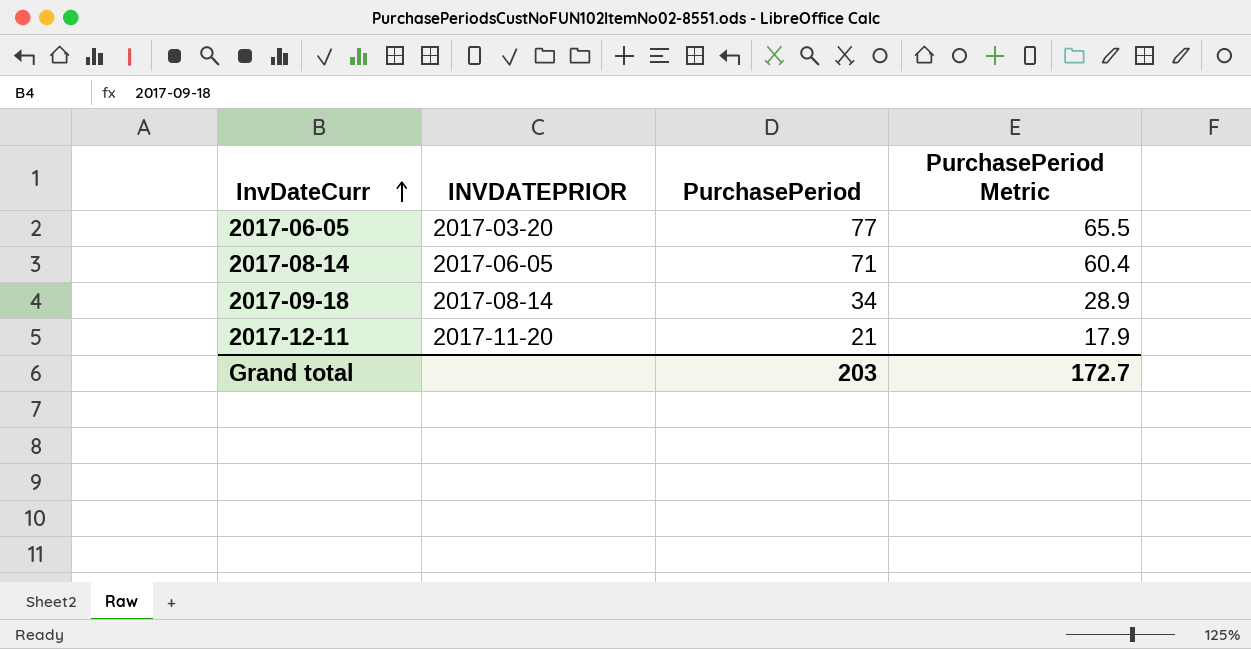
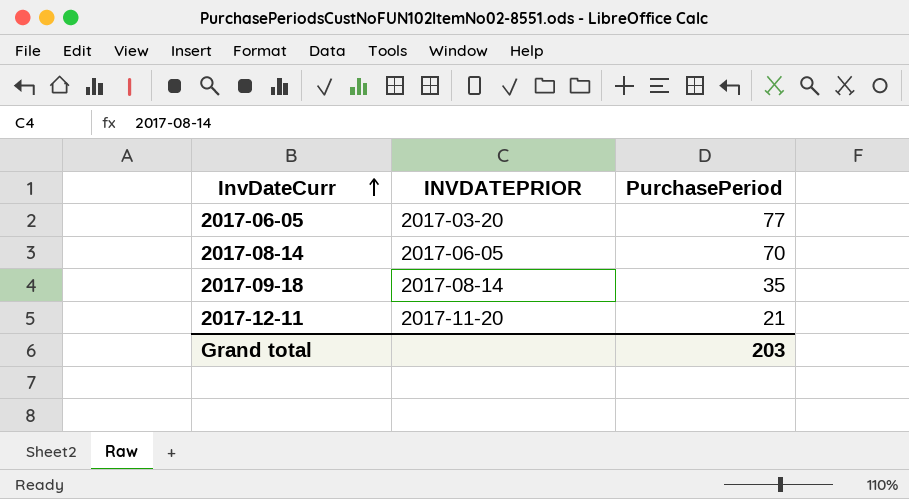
column PurchasePeriod Metric | formula: [PurchasePeriod] * 0.85 -> none
2017-08-14 | PurchasePeriod: 71 -> 70
2017-09-18 | PurchasePeriod: 34 -> 35

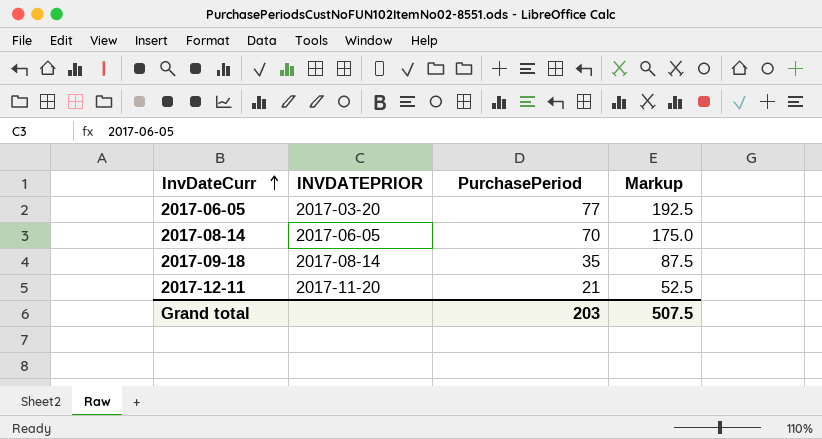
column Markup | formula: none -> [PurchasePeriod] * 2.5

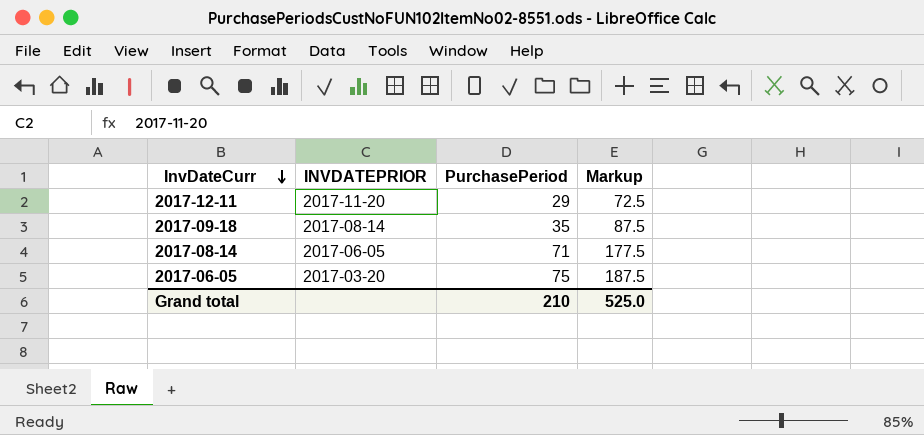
row order: InvDateCurr ascending -> InvDateCurr descending
2017-12-11 | PurchasePeriod: 21 -> 29
2017-12-11 | Markup: 52.5 -> 72.5
2017-08-14 | PurchasePeriod: 70 -> 71
2017-08-14 | Markup: 175.0 -> 177.5
2017-06-05 | PurchasePeriod: 77 -> 75
2017-06-05 | Markup: 192.5 -> 187.5
Grand total | PurchasePeriod: 203 -> 210
Grand total | Markup: 507.5 -> 525.0

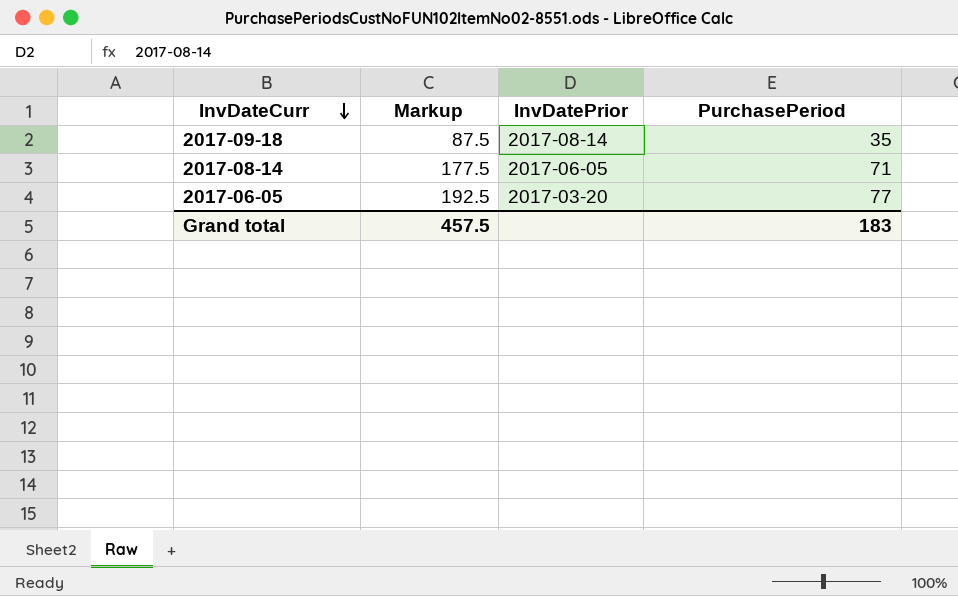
column Markup | position: 4 -> 2
column name: INVDATEPRIOR -> InvDatePrior
row 2017-12-11: 2017-11-20 | 29 | 72.5 -> none
2017-06-05 | Markup: 187.5 -> 192.5
2017-06-05 | PurchasePeriod: 75 -> 77
Grand total | Markup: 525.0 -> 457.5
Grand total | PurchasePeriod: 210 -> 183

